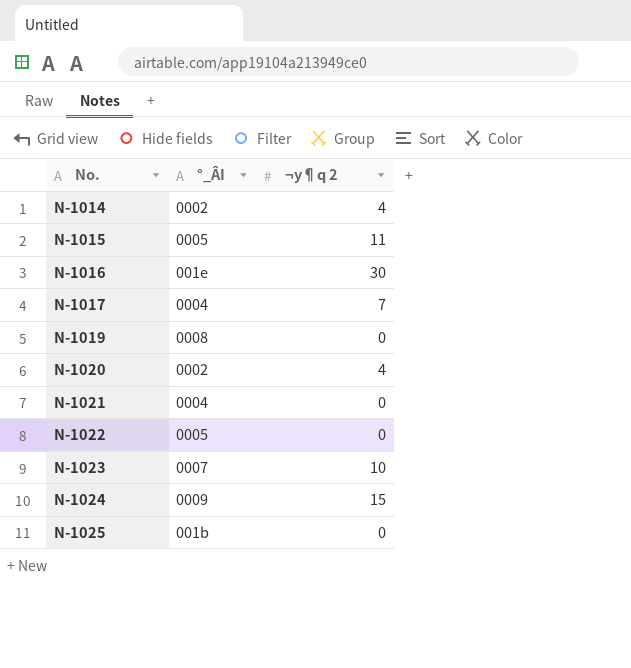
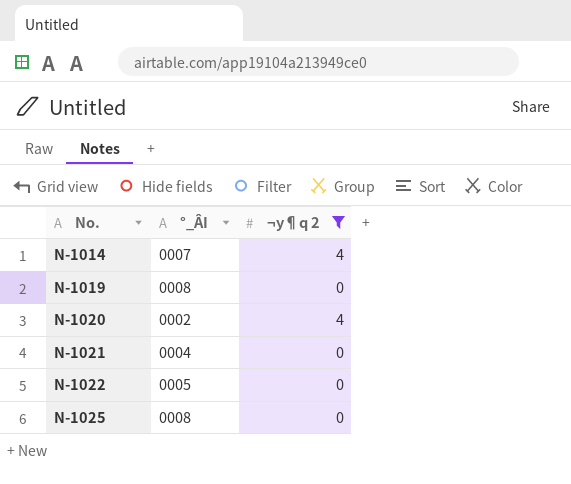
filter: none -> ¬y¶q 2 <= 4
N-1014 | °_ÂI: 0002 -> 0007
N-1025 | °_ÂI: 001b -> 0008

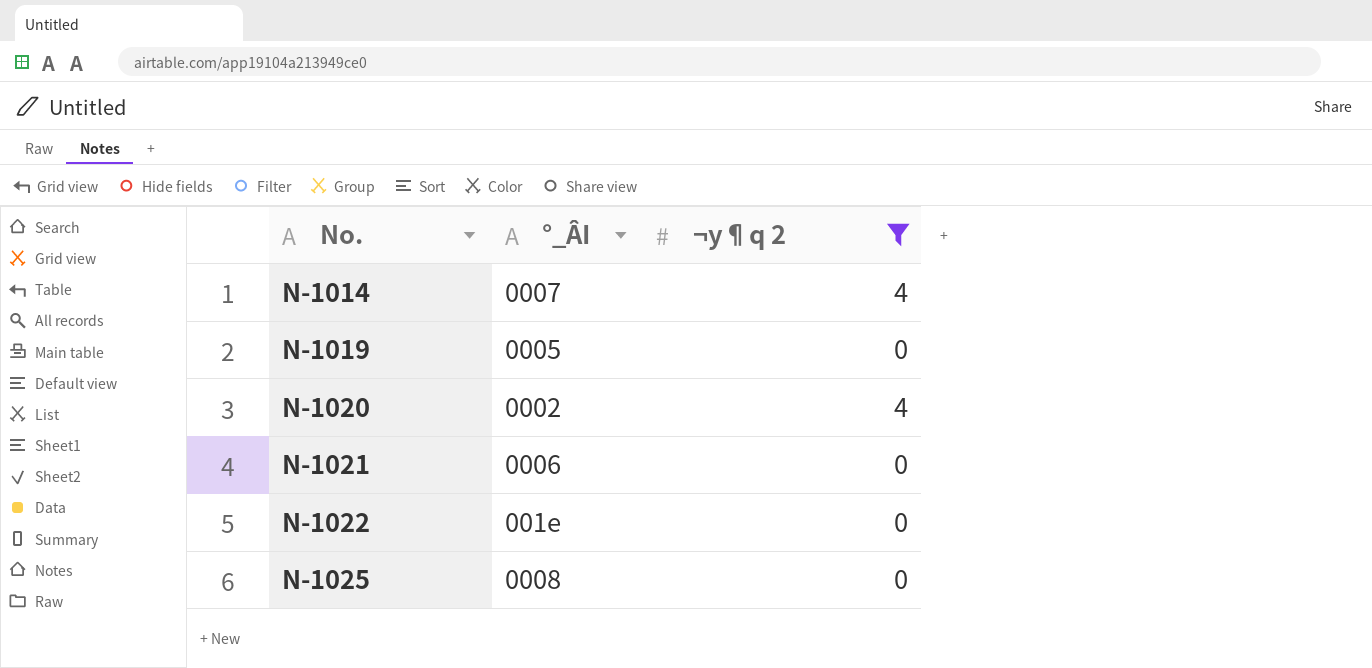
N-1019 | °_ÂI: 0008 -> 0005
N-1021 | °_ÂI: 0004 -> 0006
N-1022 | °_ÂI: 0005 -> 001e

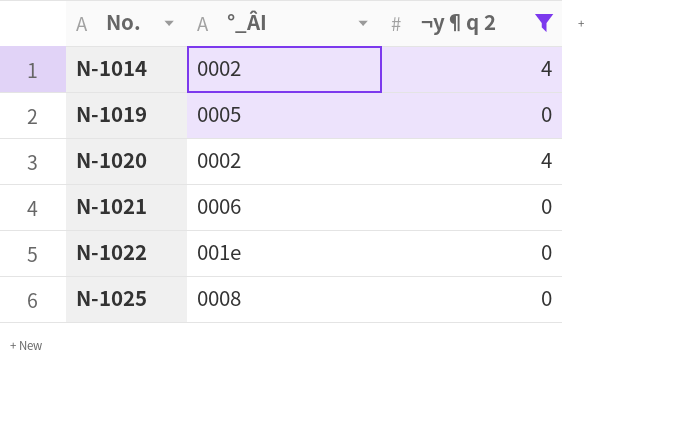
N-1014 | °_ÂI: 0007 -> 0002

